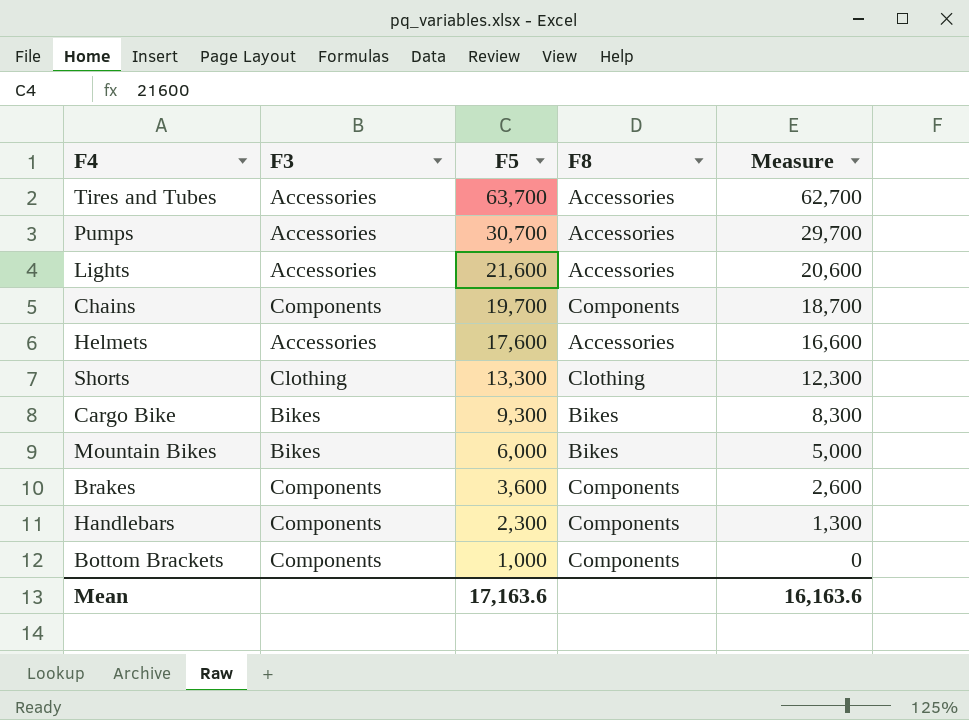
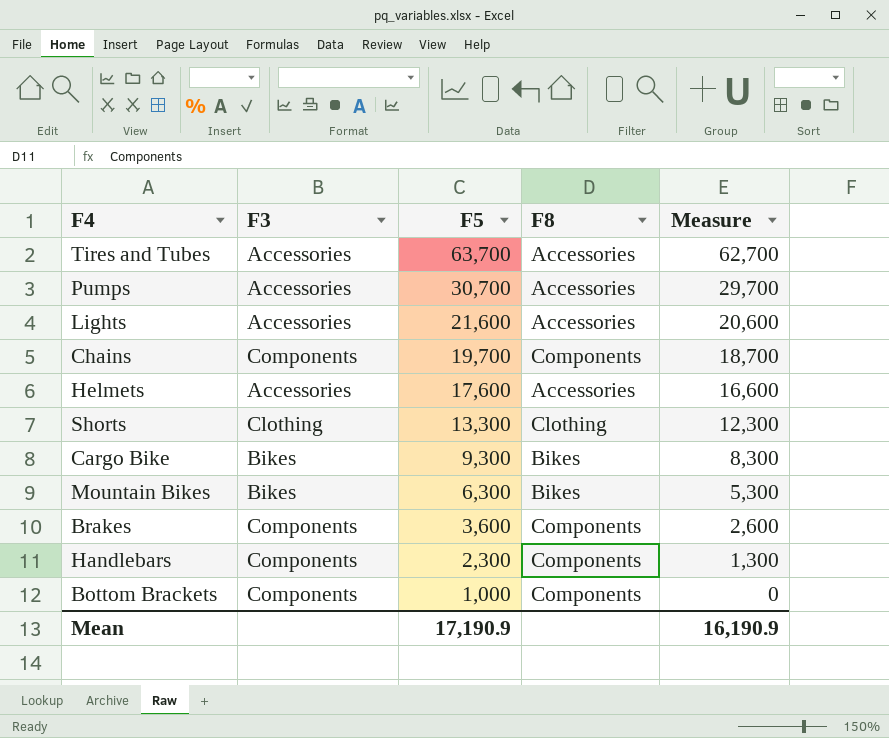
Mountain Bikes | F5: 6,000 -> 6,300
Mountain Bikes | Measure: 5,000 -> 5,300
Mean | F5: 17,163.6 -> 17,190.9
Mean | Measure: 16,163.6 -> 16,190.9

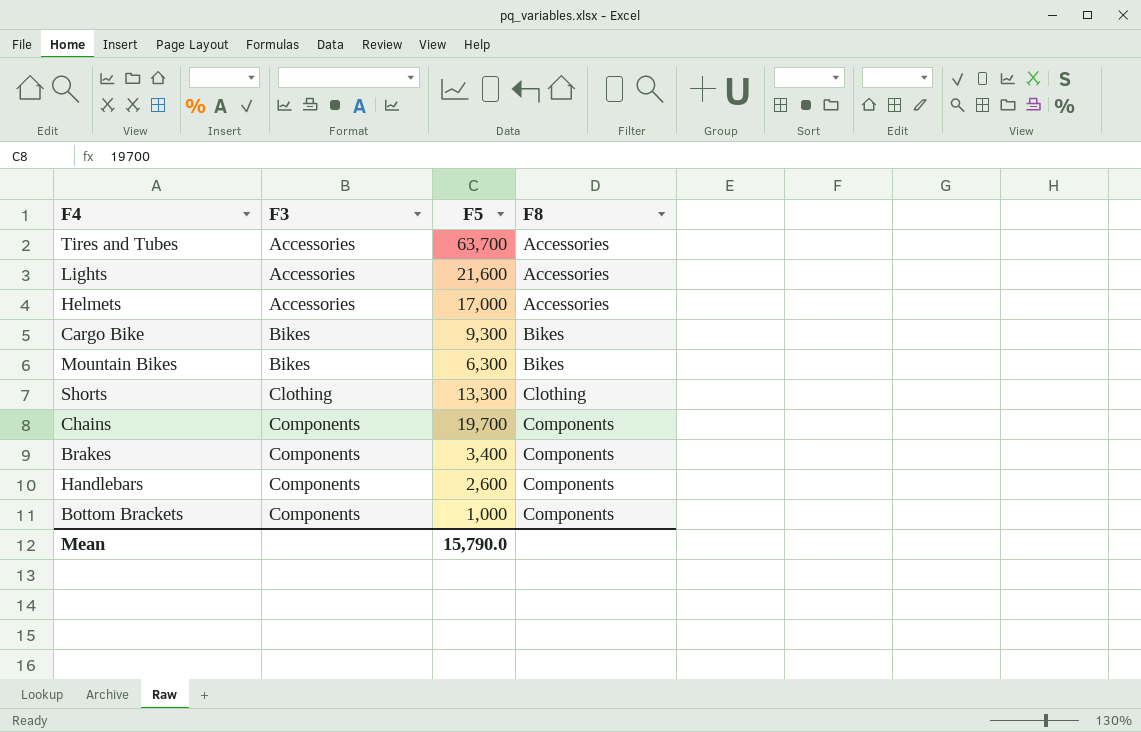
row order: F5 descending -> F3 ascending
column Measure | formula: [F5] - 1000 -> none
row Pumps: Accessories | 30,700 | Accessories | 29,700 -> none
Helmets | F5: 17,600 -> 17,000
Brakes | F5: 3,600 -> 3,400
Handlebars | F5: 2,300 -> 2,600
Mean | F5: 17,190.9 -> 15,790.0

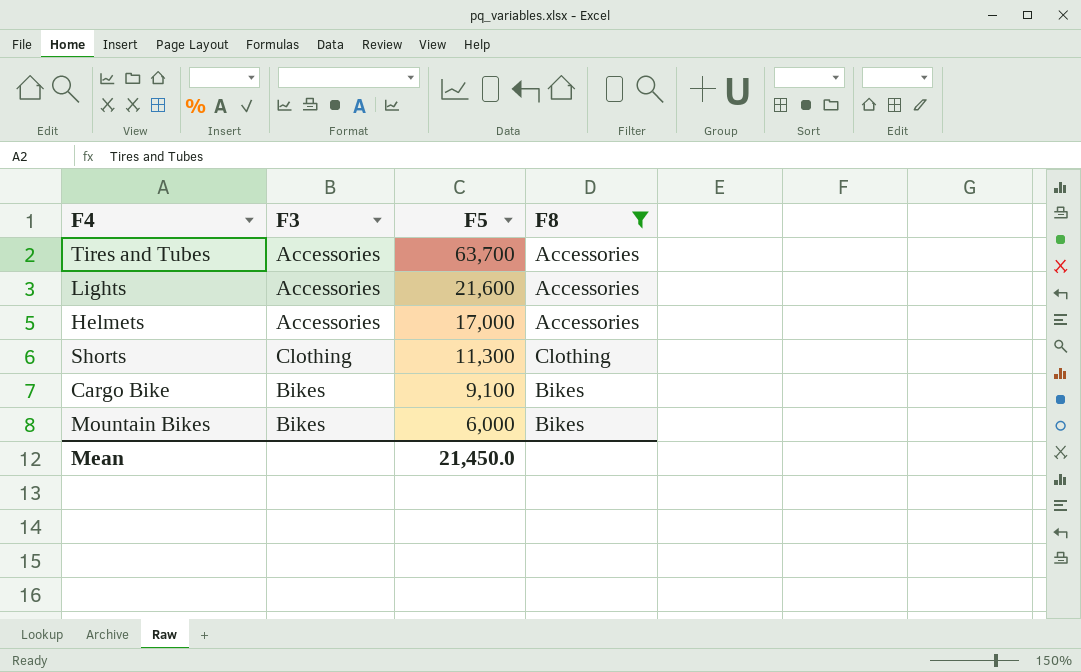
filter: none -> F8 != Components
row order: F3 ascending -> F5 descending
Shorts | F5: 13,300 -> 11,300
Cargo Bike | F5: 9,300 -> 9,100
Mountain Bikes | F5: 6,300 -> 6,000
Mean | F5: 15,790.0 -> 21,450.0

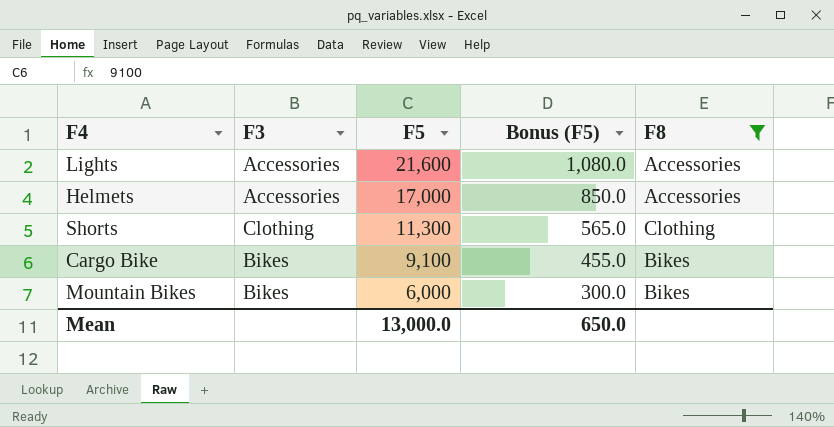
column Bonus (F5) | formula: none -> [F5] * 0.05
row Tires and Tubes: Accessories | 63,700 | Accessories -> none
Mean | F5: 21,450.0 -> 13,000.0

